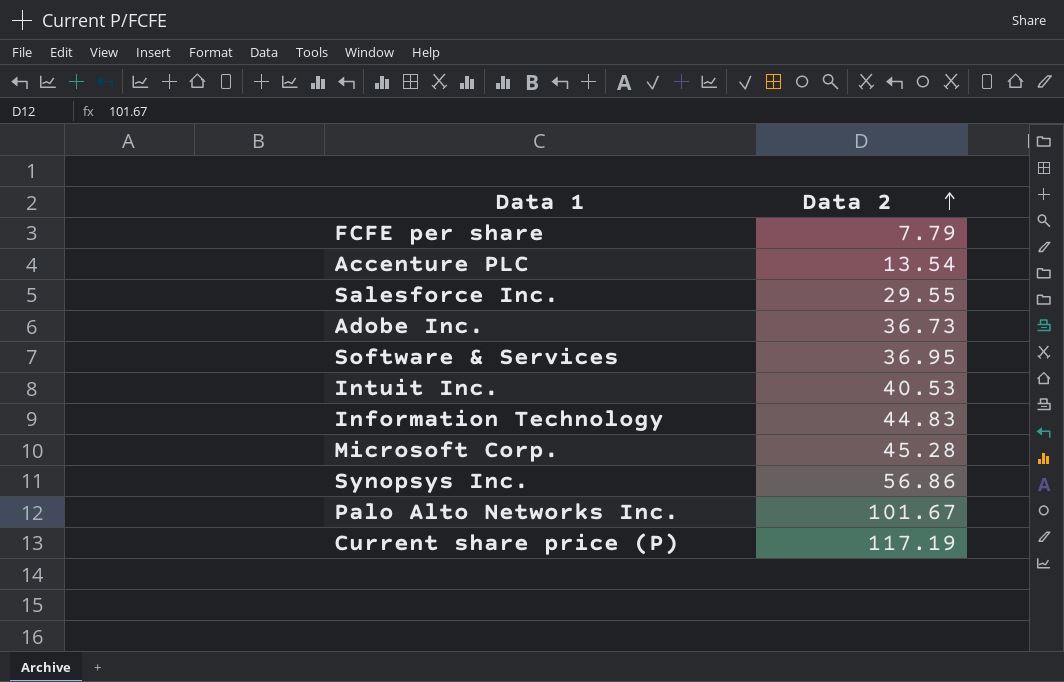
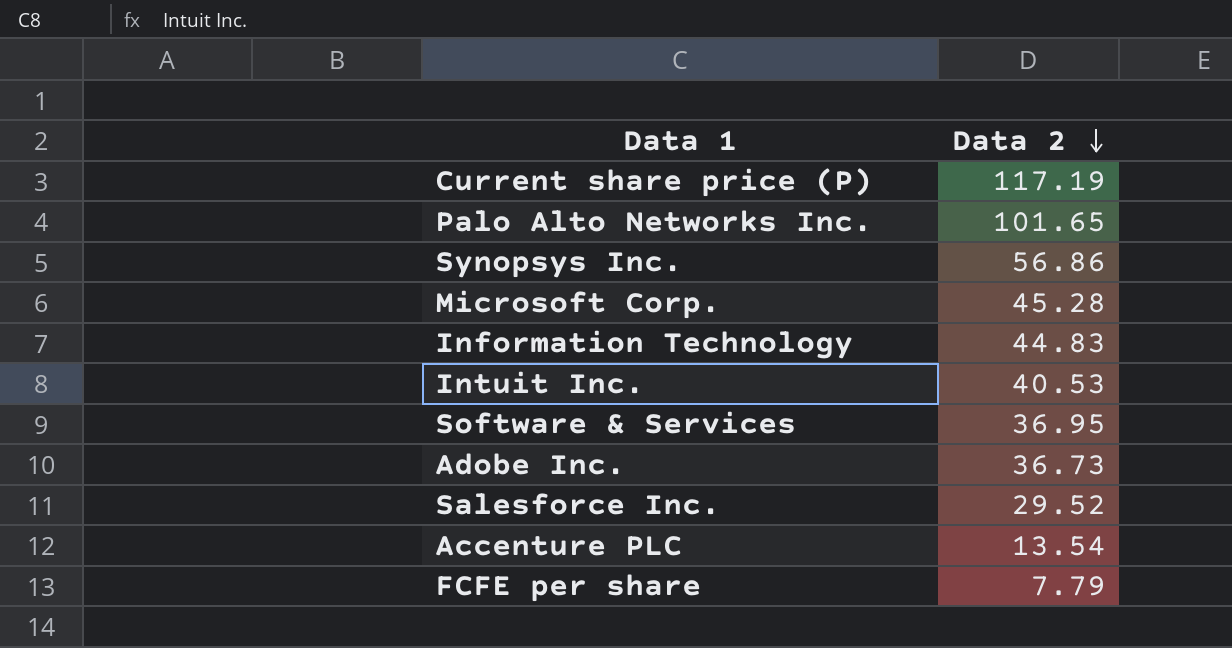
row order: Data 2 ascending -> Data 2 descending
Palo Alto Networks Inc. | Data 2: 101.67 -> 101.65
Salesforce Inc. | Data 2: 29.55 -> 29.52

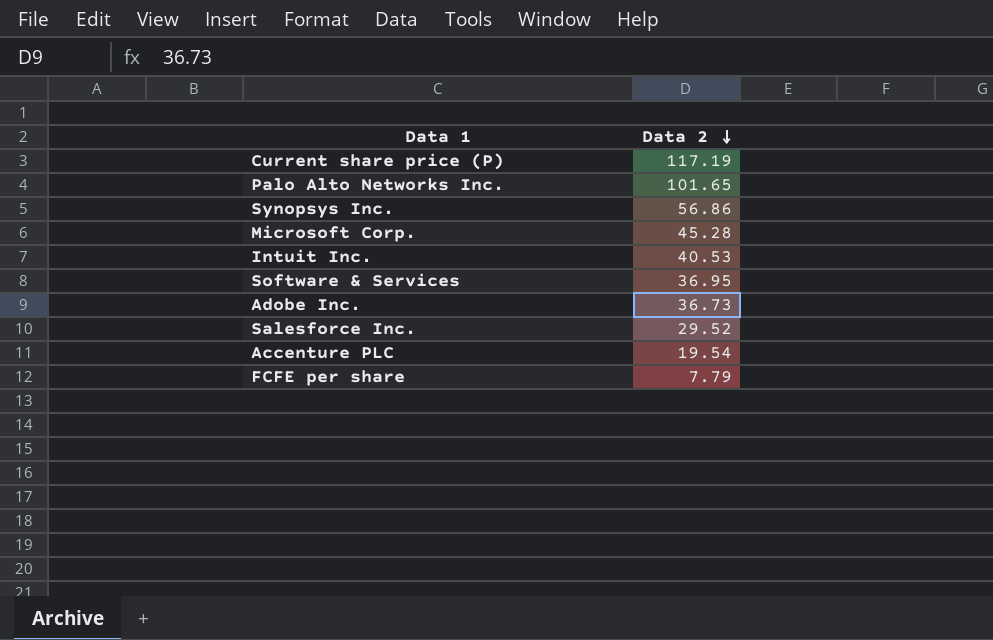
row Information Technology: 44.83 -> none
Accenture PLC | Data 2: 13.54 -> 19.54

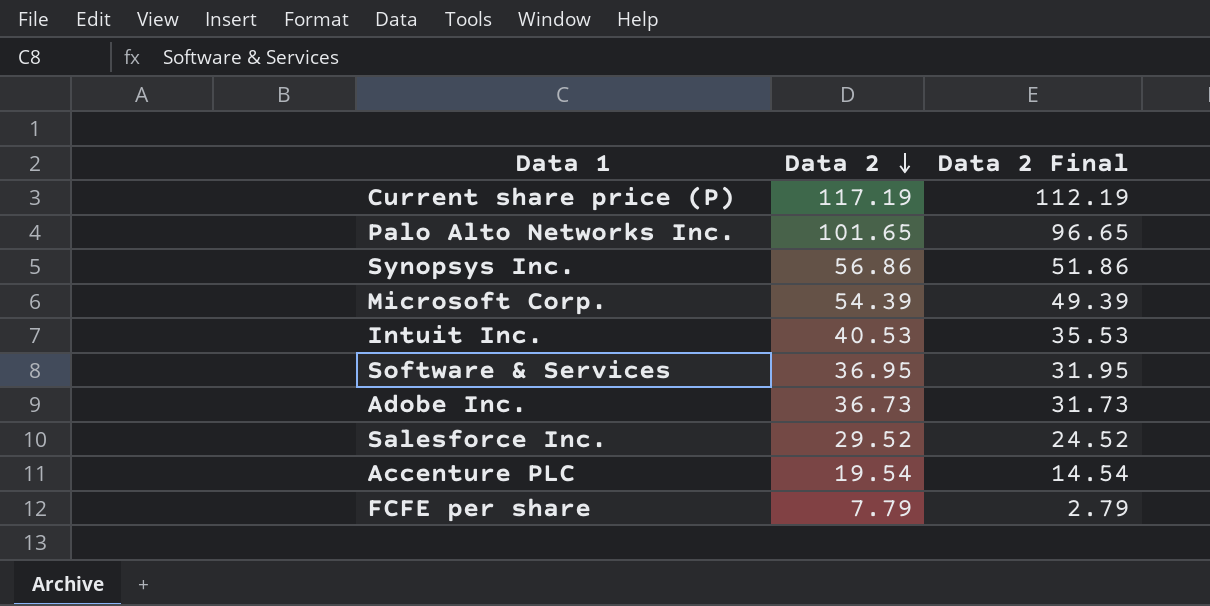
column Data 2 Final | formula: none -> [Data 2] - 5
Microsoft Corp. | Data 2: 45.28 -> 54.39

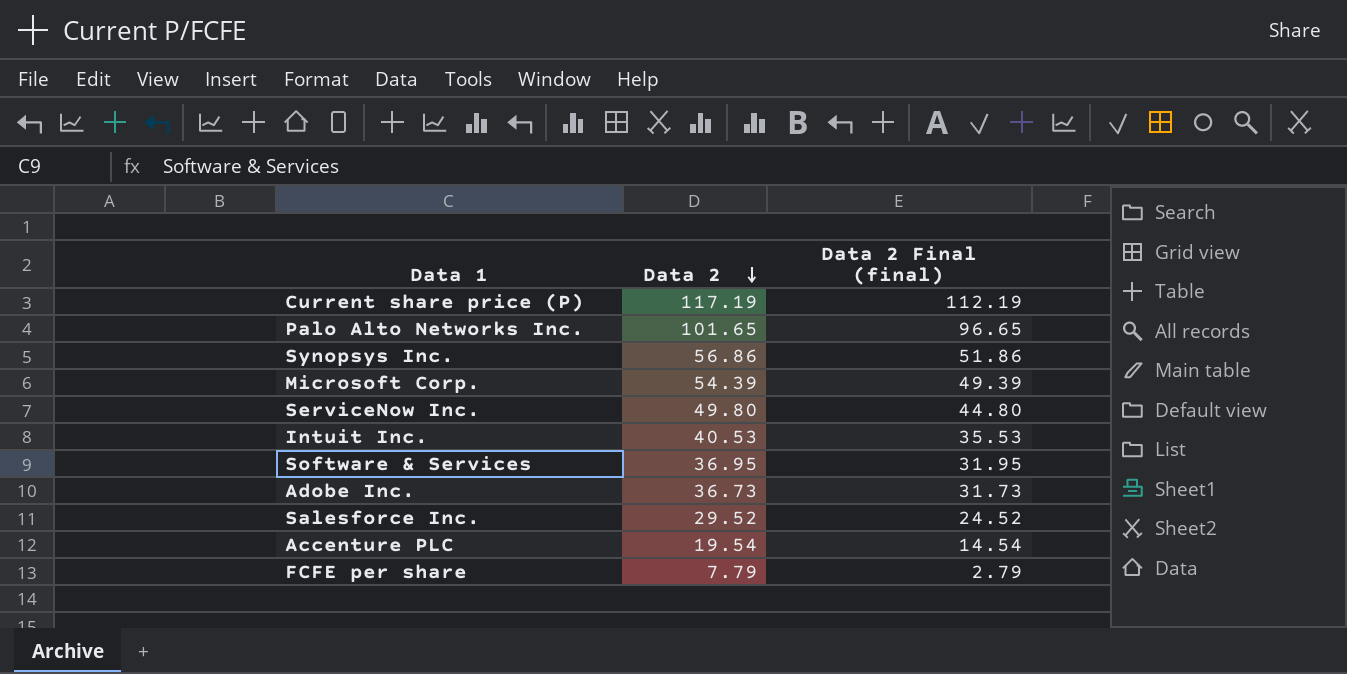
column name: Data 2 Final -> Data 2 Final (final)
row ServiceNow Inc.: none -> 49.80 | 44.80

